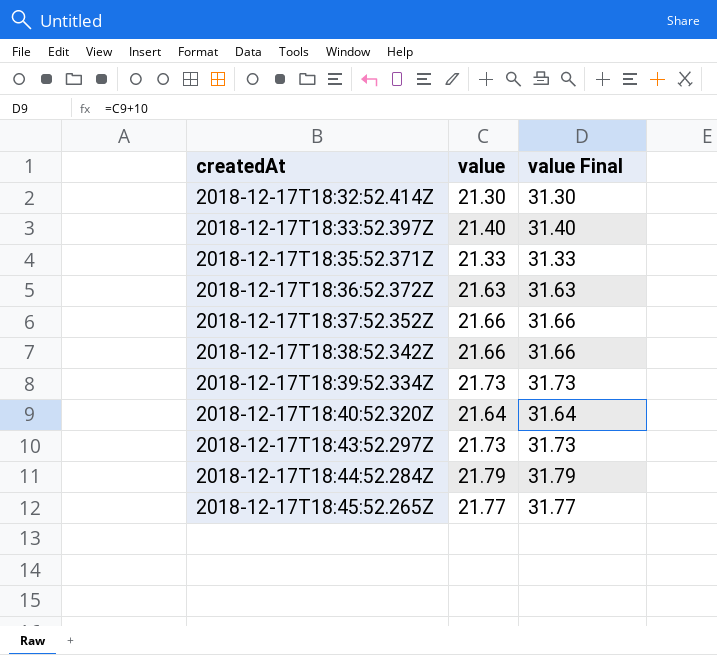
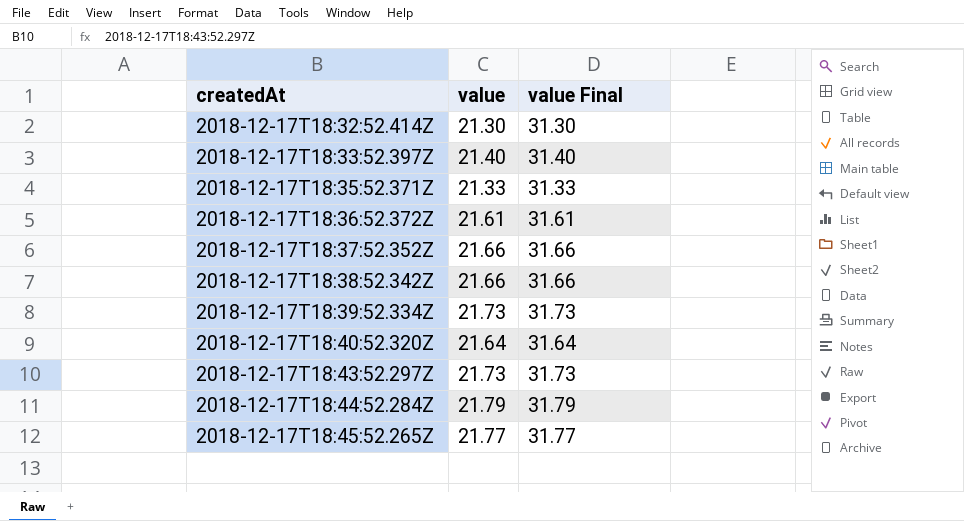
2018-12-17T18:36:52.372Z | value: 21.63 -> 21.61
2018-12-17T18:36:52.372Z | value Final: 31.63 -> 31.61

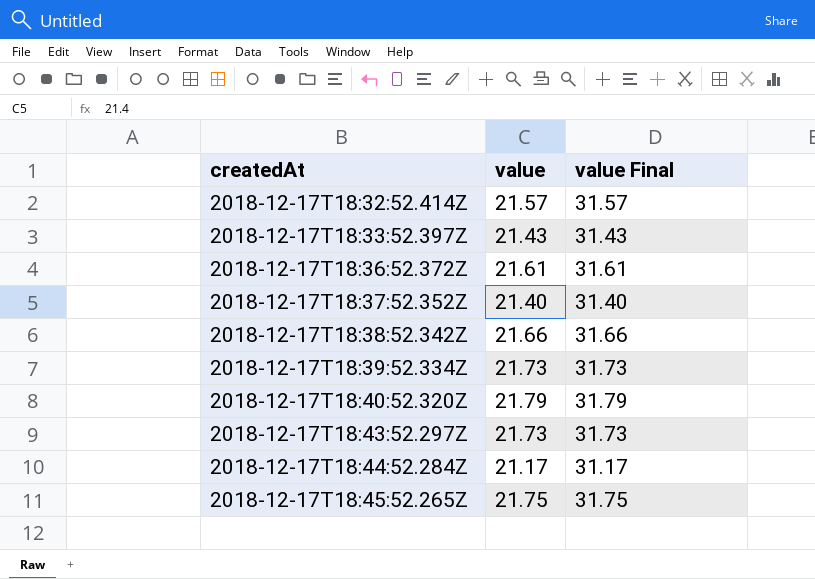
row 2018-12-17T18:35:52.371Z: 21.33 | 31.33 -> none
2018-12-17T18:32:52.414Z | value: 21.30 -> 21.57
2018-12-17T18:32:52.414Z | value Final: 31.30 -> 31.57
2018-12-17T18:33:52.397Z | value: 21.40 -> 21.43
2018-12-17T18:33:52.397Z | value Final: 31.40 -> 31.43
2018-12-17T18:37:52.352Z | value: 21.66 -> 21.40
2018-12-17T18:37:52.352Z | value Final: 31.66 -> 31.40
2018-12-17T18:40:52.320Z | value: 21.64 -> 21.79
2018-12-17T18:40:52.320Z | value Final: 31.64 -> 31.79
2018-12-17T18:44:52.284Z | value: 21.79 -> 21.17
2018-12-17T18:44:52.284Z | value Final: 31.79 -> 31.17
2018-12-17T18:45:52.265Z | value: 21.77 -> 21.75
2018-12-17T18:45:52.265Z | value Final: 31.77 -> 31.75

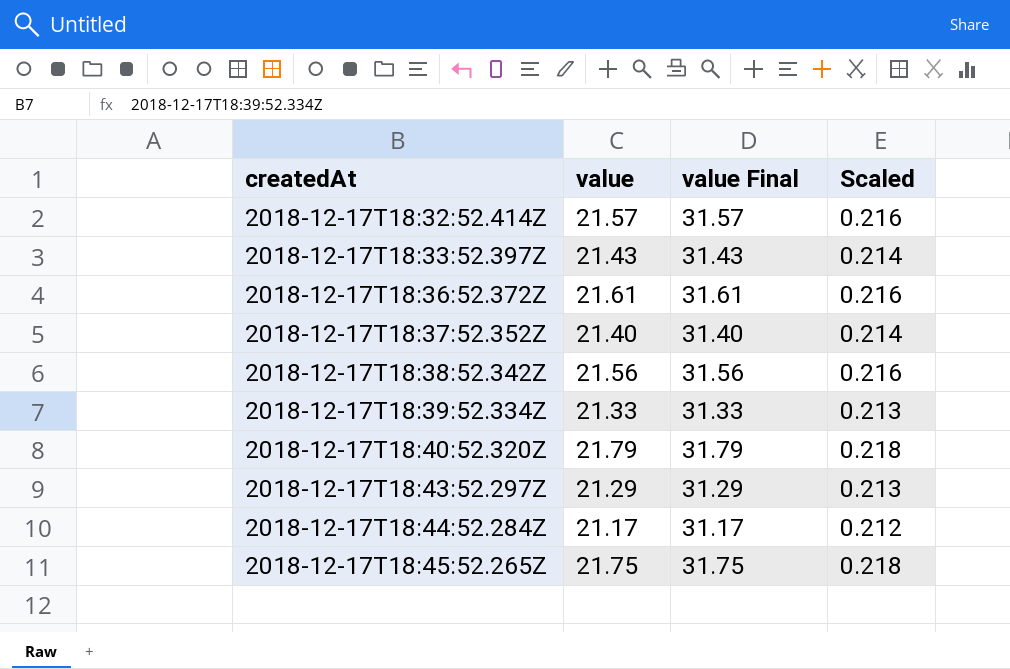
column Scaled | formula: none -> [value] * 0.01
2018-12-17T18:38:52.342Z | value: 21.66 -> 21.56
2018-12-17T18:38:52.342Z | value Final: 31.66 -> 31.56
2018-12-17T18:39:52.334Z | value: 21.73 -> 21.33
2018-12-17T18:39:52.334Z | value Final: 31.73 -> 31.33
2018-12-17T18:43:52.297Z | value: 21.73 -> 21.29
2018-12-17T18:43:52.297Z | value Final: 31.73 -> 31.29

